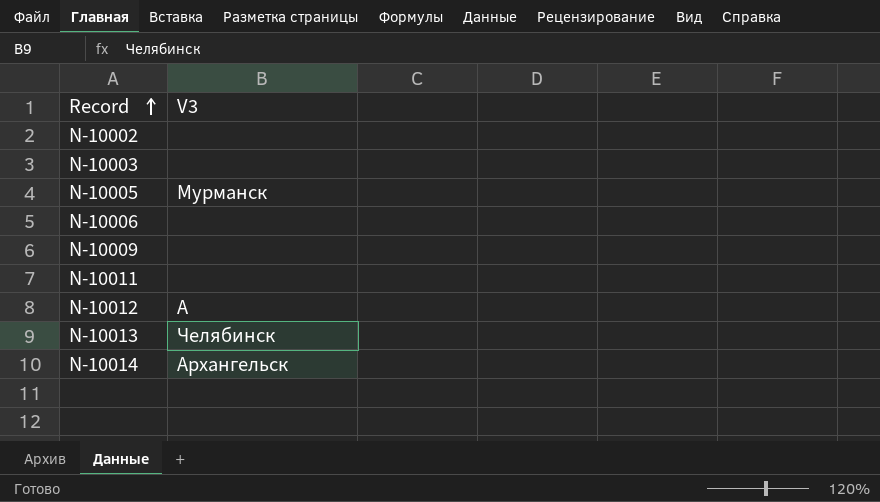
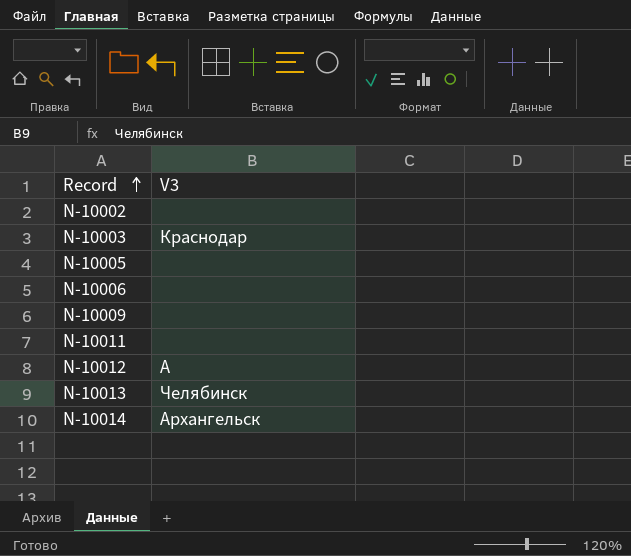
N-10003 | V3: none -> Краснодар
N-10005 | V3: Мурманск -> none

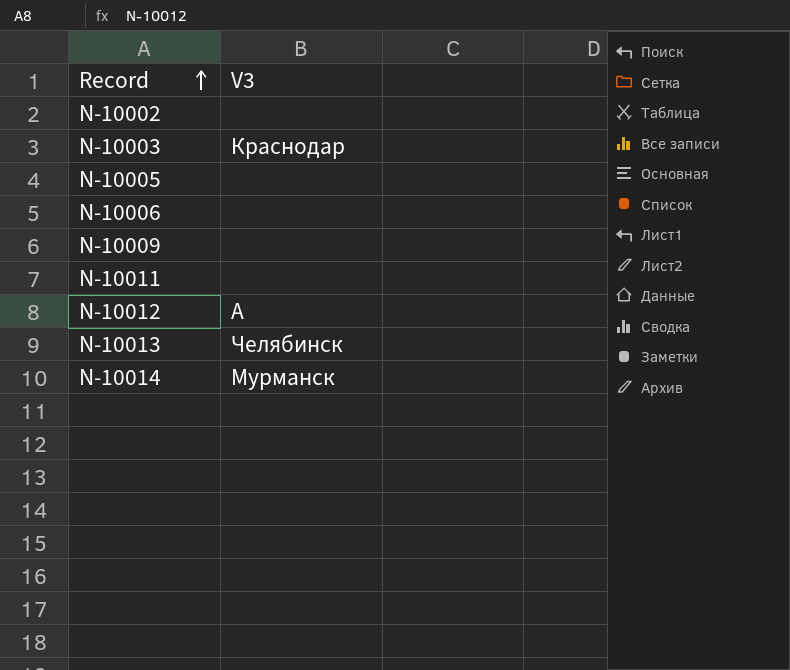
N-10014 | V3: Архангельск -> Мурманск

